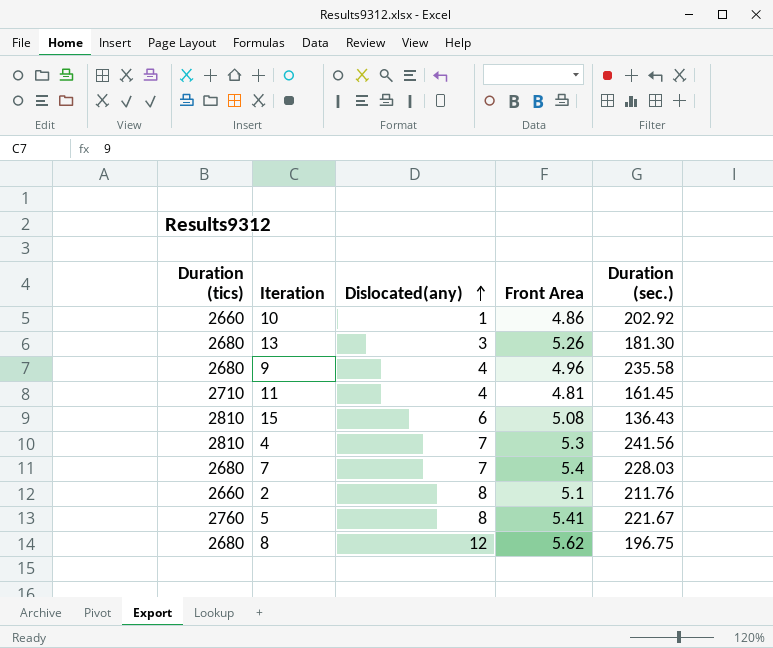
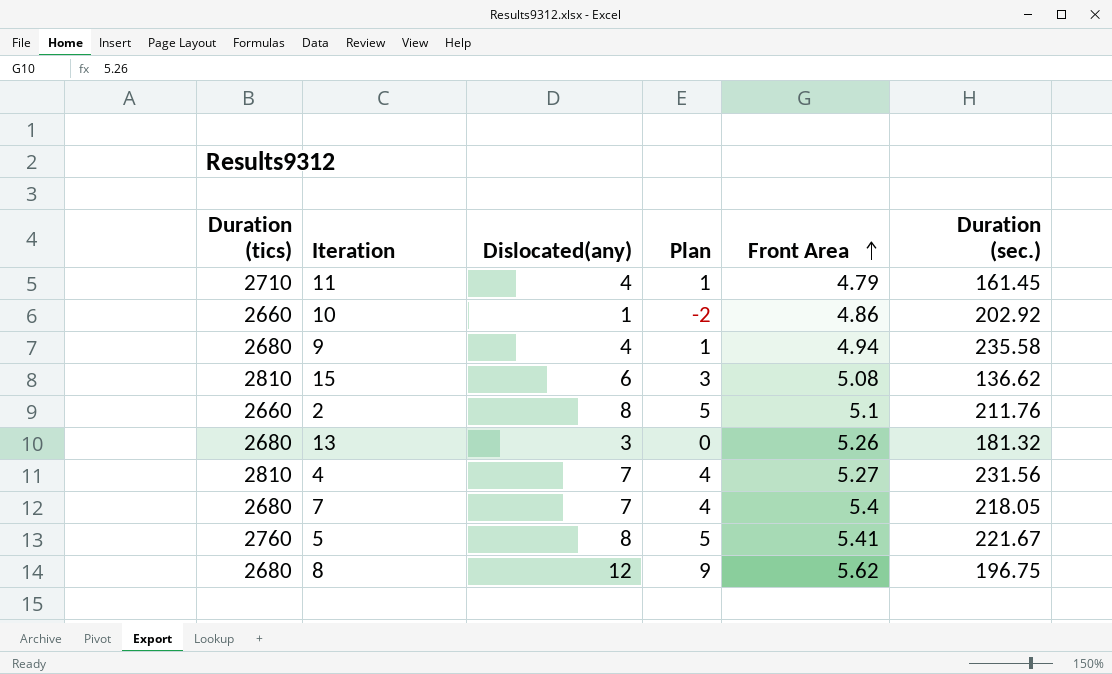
row order: Dislocated(any) ascending -> Front Area ascending
column Plan | formula: none -> [Dislocated(any)] - 3
11 | Front Area: 4.81 -> 4.79
9 | Front Area: 4.96 -> 4.94
15 | Duration (sec.): 136.43 -> 136.62
13 | Duration (sec.): 181.30 -> 181.32
4 | Front Area: 5.3 -> 5.27
4 | Duration (sec.): 241.56 -> 231.56
7 | Duration (sec.): 228.03 -> 218.05

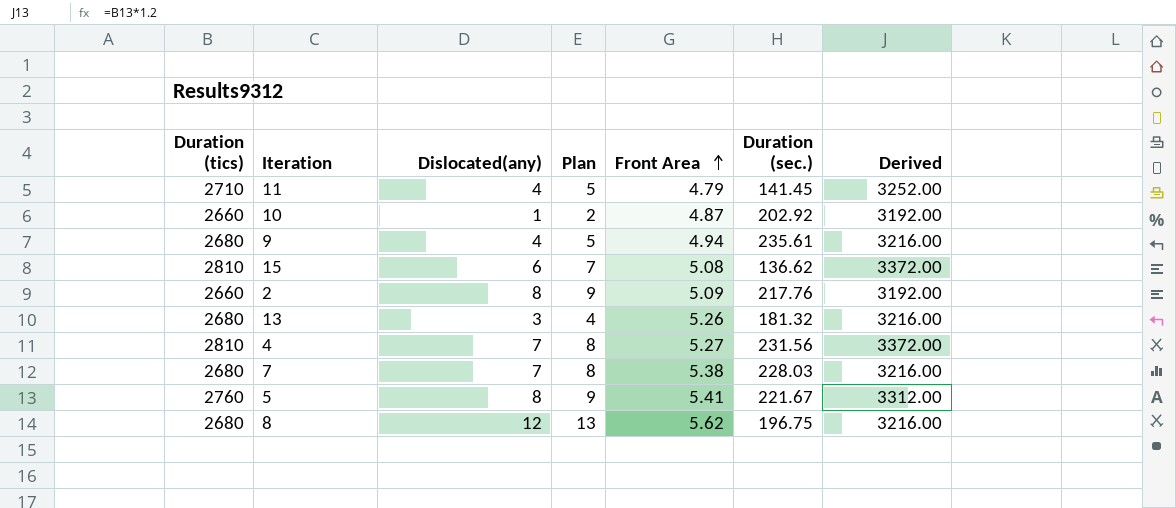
column Plan | formula: [Dislocated(any)] - 3 -> [Dislocated(any)] + 1
column Derived | formula: none -> [Duration (tics)] * 1.2
11 | Duration (sec.): 161.45 -> 141.45
10 | Front Area: 4.86 -> 4.87
9 | Duration (sec.): 235.58 -> 235.61
2 | Front Area: 5.1 -> 5.09
2 | Duration (sec.): 211.76 -> 217.76
7 | Front Area: 5.4 -> 5.38
7 | Duration (sec.): 218.05 -> 228.03

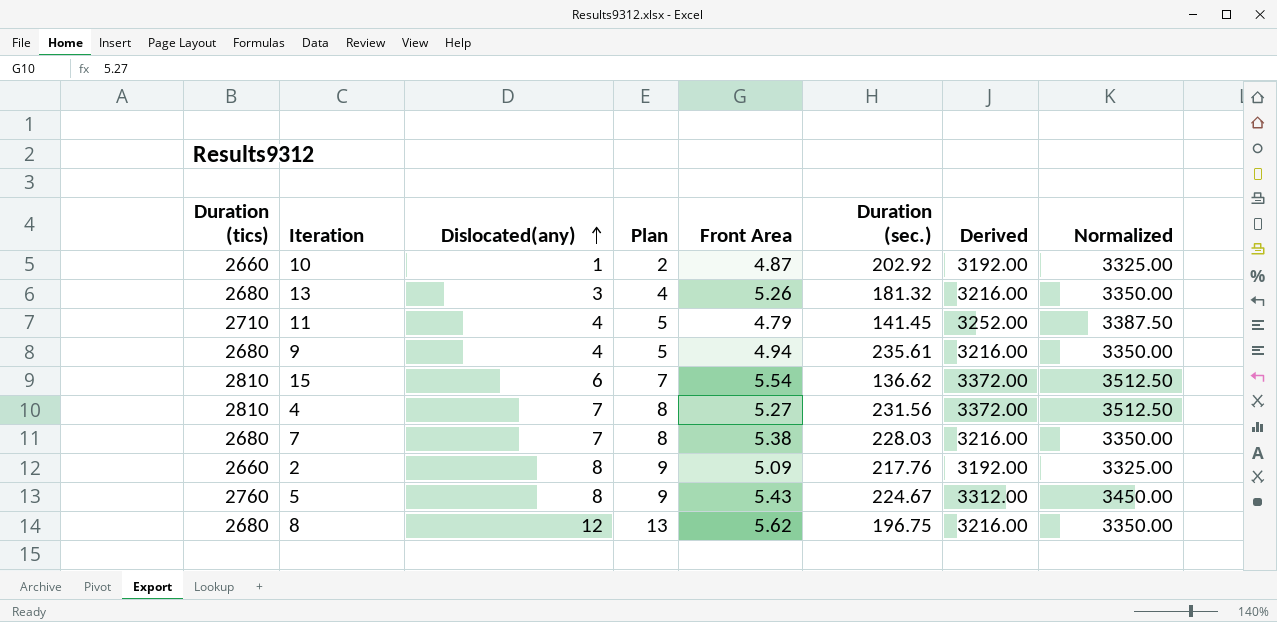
row order: Front Area ascending -> Dislocated(any) ascending
column Normalized | formula: none -> [Duration (tics)] * 1.25
15 | Front Area: 5.08 -> 5.54
5 | Front Area: 5.41 -> 5.43
5 | Duration (sec.): 221.67 -> 224.67

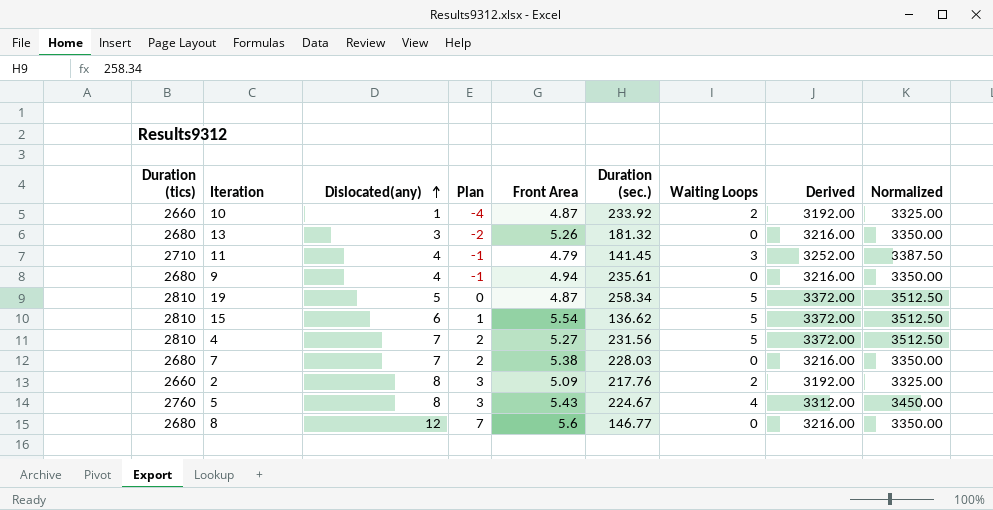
column Plan | formula: [Dislocated(any)] + 1 -> [Dislocated(any)] - 5
column Waiting Loops | position: none -> 7
10 | Duration (sec.): 202.92 -> 233.92
row 19: none -> 2810 | 5 | 0 | 4.87 | 258.34 | 5 | 3372.00 | 3512.50
8 | Front Area: 5.62 -> 5.6
8 | Duration (sec.): 196.75 -> 146.77

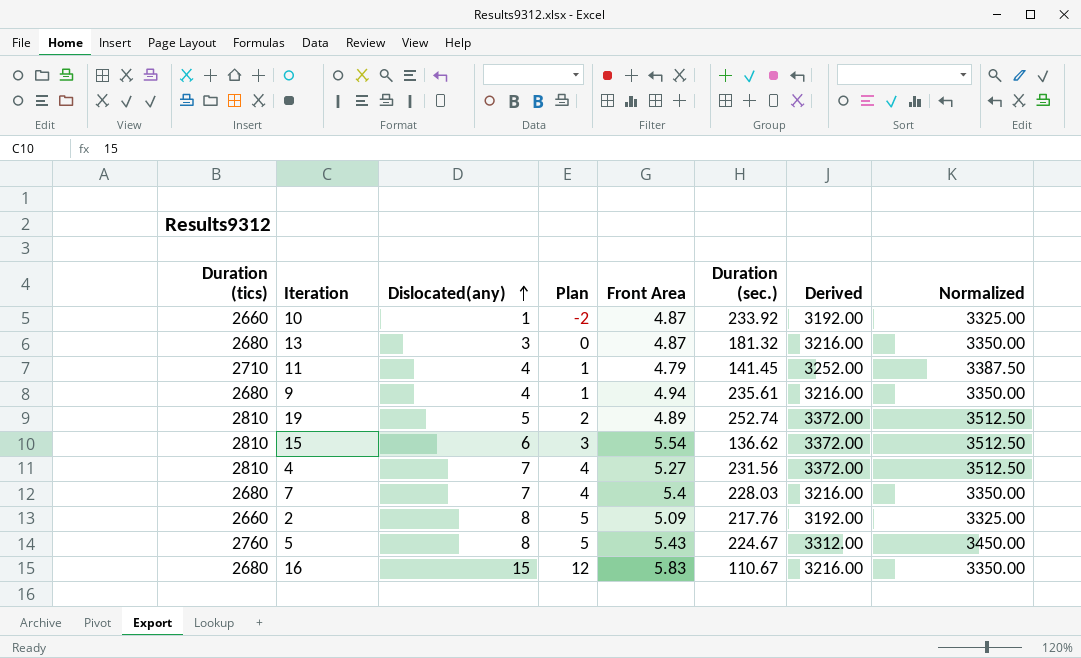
column Waiting Loops | position: 7 -> none
column Plan | formula: [Dislocated(any)] - 5 -> [Dislocated(any)] - 3
row 8: 2680 | 12 | 7 | 5.6 | 146.77 | 0 | 3216.00 | 3350.00 -> none
13 | Front Area: 5.26 -> 4.87
19 | Front Area: 4.87 -> 4.89
19 | Duration (sec.): 258.34 -> 252.74
7 | Front Area: 5.38 -> 5.4
row 16: none -> 2680 | 15 | 12 | 5.83 | 110.67 | 3216.00 | 3350.00

